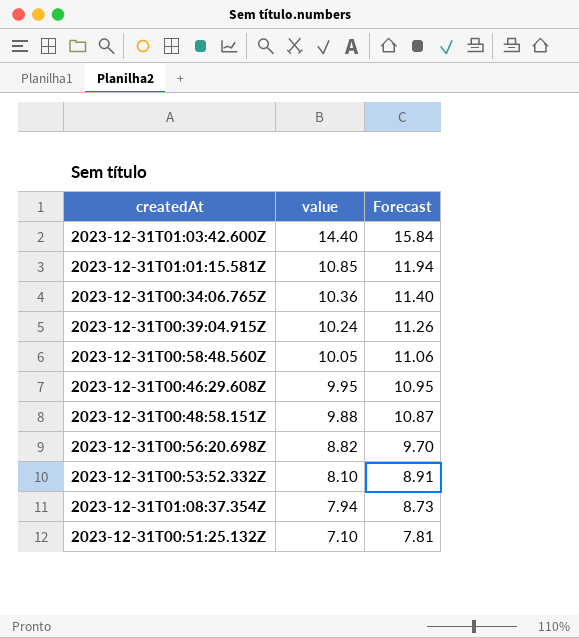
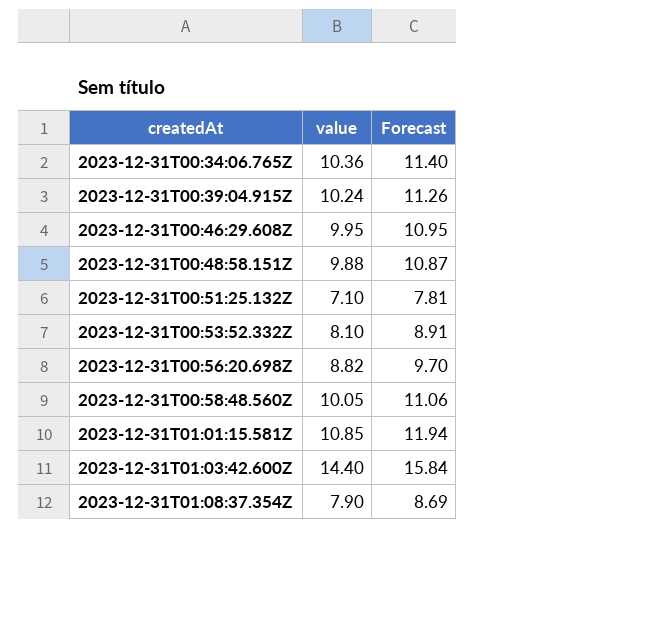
row order: value descending -> createdAt ascending
2023-12-31T01:08:37.354Z | value: 7.94 -> 7.90
2023-12-31T01:08:37.354Z | Forecast: 8.73 -> 8.69

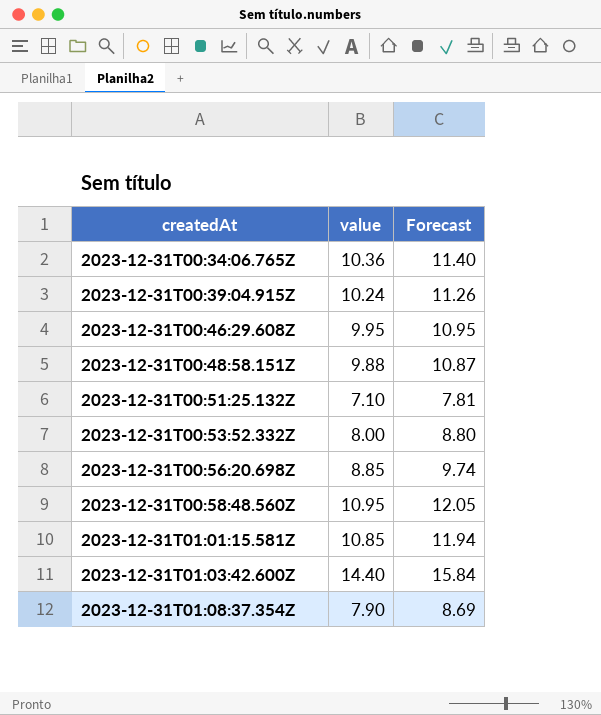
2023-12-31T00:53:52.332Z | value: 8.10 -> 8.00
2023-12-31T00:53:52.332Z | Forecast: 8.91 -> 8.80
2023-12-31T00:56:20.698Z | value: 8.82 -> 8.85
2023-12-31T00:56:20.698Z | Forecast: 9.70 -> 9.74
2023-12-31T00:58:48.560Z | value: 10.05 -> 10.95
2023-12-31T00:58:48.560Z | Forecast: 11.06 -> 12.05

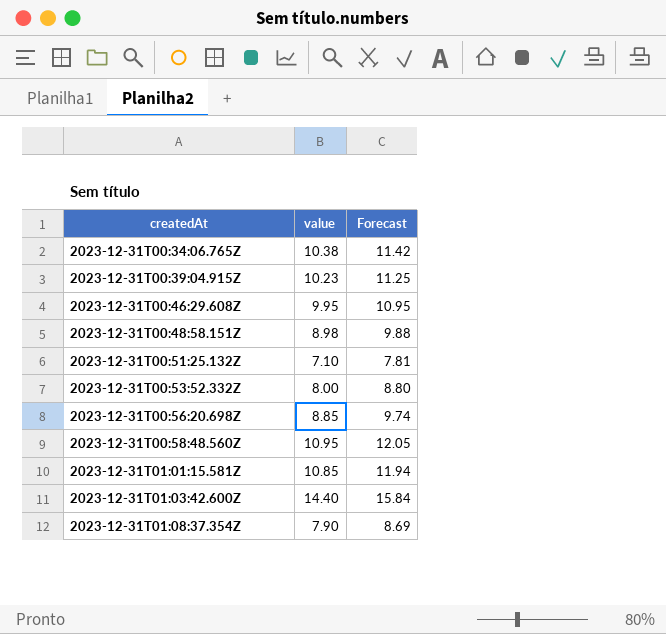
2023-12-31T00:34:06.765Z | value: 10.36 -> 10.38
2023-12-31T00:34:06.765Z | Forecast: 11.40 -> 11.42
2023-12-31T00:39:04.915Z | value: 10.24 -> 10.23
2023-12-31T00:39:04.915Z | Forecast: 11.26 -> 11.25
2023-12-31T00:48:58.151Z | value: 9.88 -> 8.98
2023-12-31T00:48:58.151Z | Forecast: 10.87 -> 9.88

